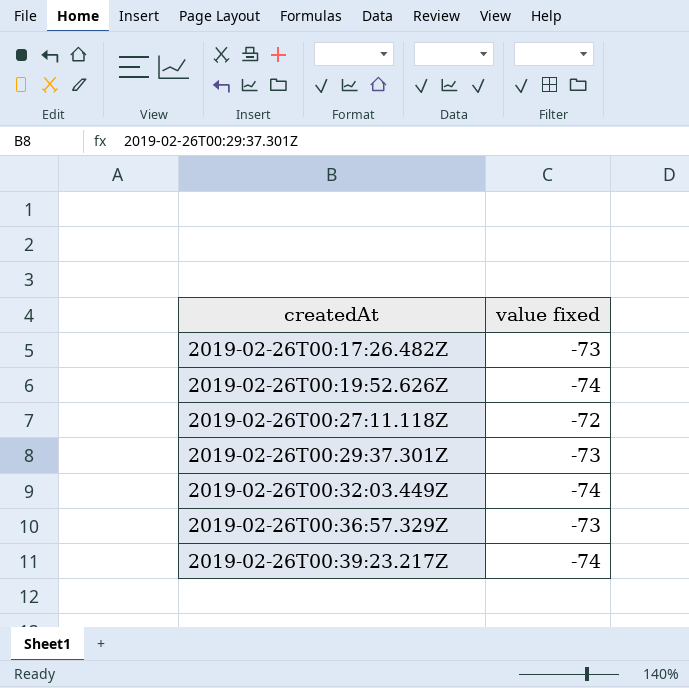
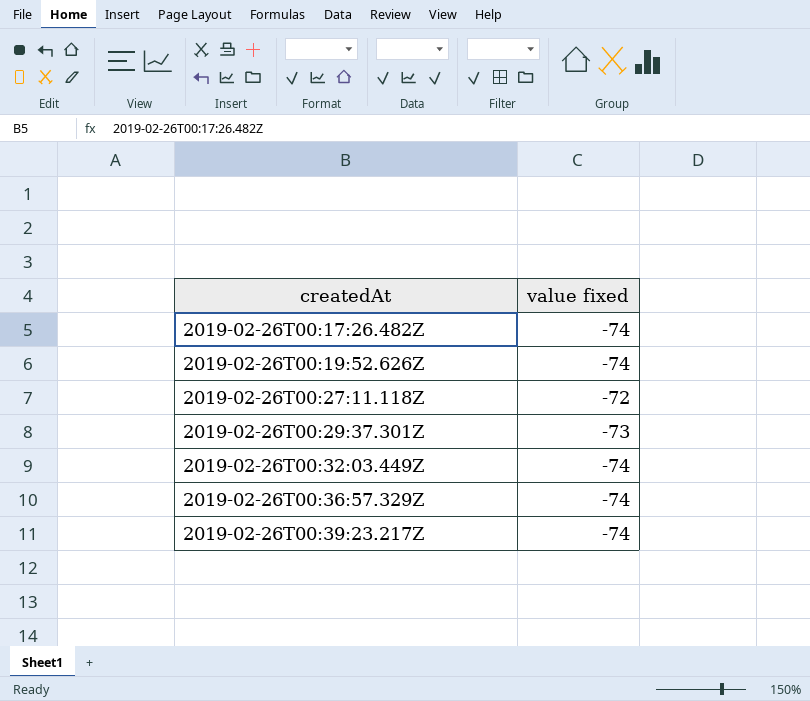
2019-02-26T00:17:26.482Z | value fixed: -73 -> -74
2019-02-26T00:36:57.329Z | value fixed: -73 -> -74

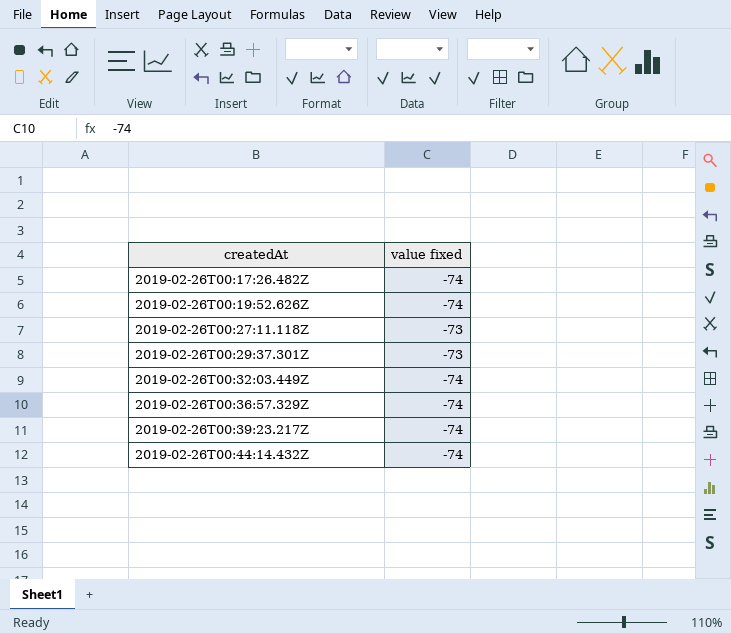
2019-02-26T00:27:11.118Z | value fixed: -72 -> -73
row 2019-02-26T00:44:14.432Z: none -> -74

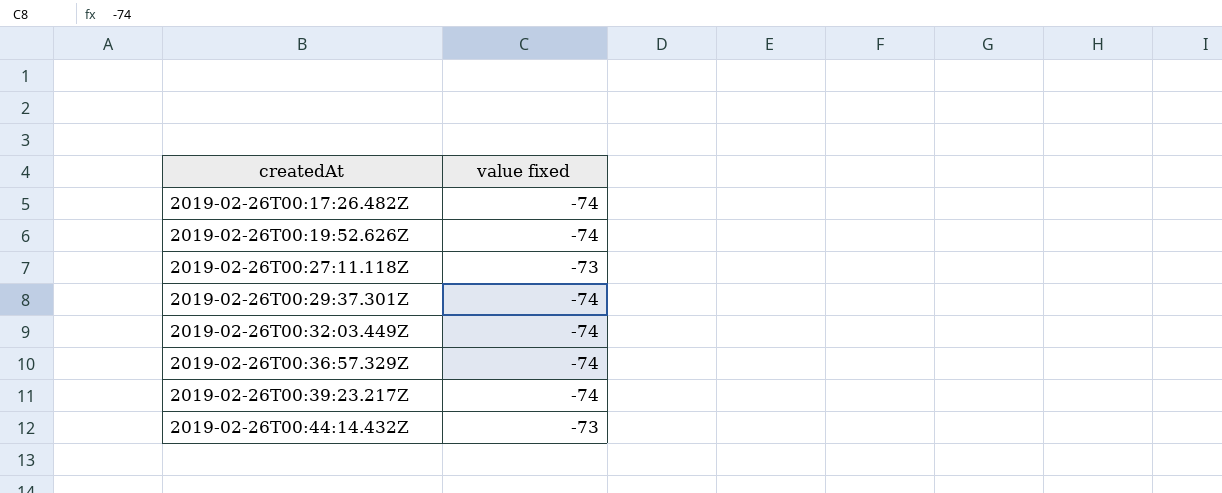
2019-02-26T00:29:37.301Z | value fixed: -73 -> -74
2019-02-26T00:44:14.432Z | value fixed: -74 -> -73

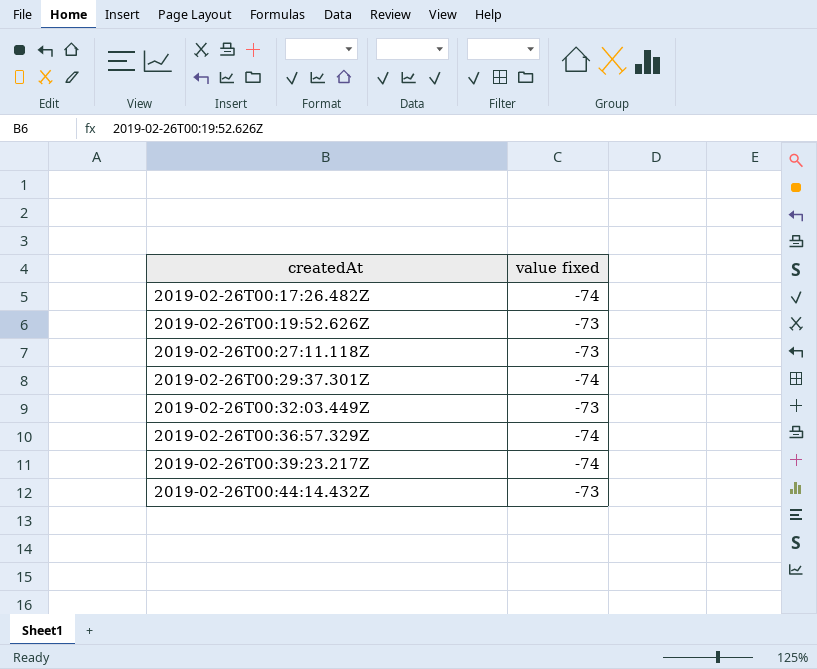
2019-02-26T00:19:52.626Z | value fixed: -74 -> -73
2019-02-26T00:32:03.449Z | value fixed: -74 -> -73

